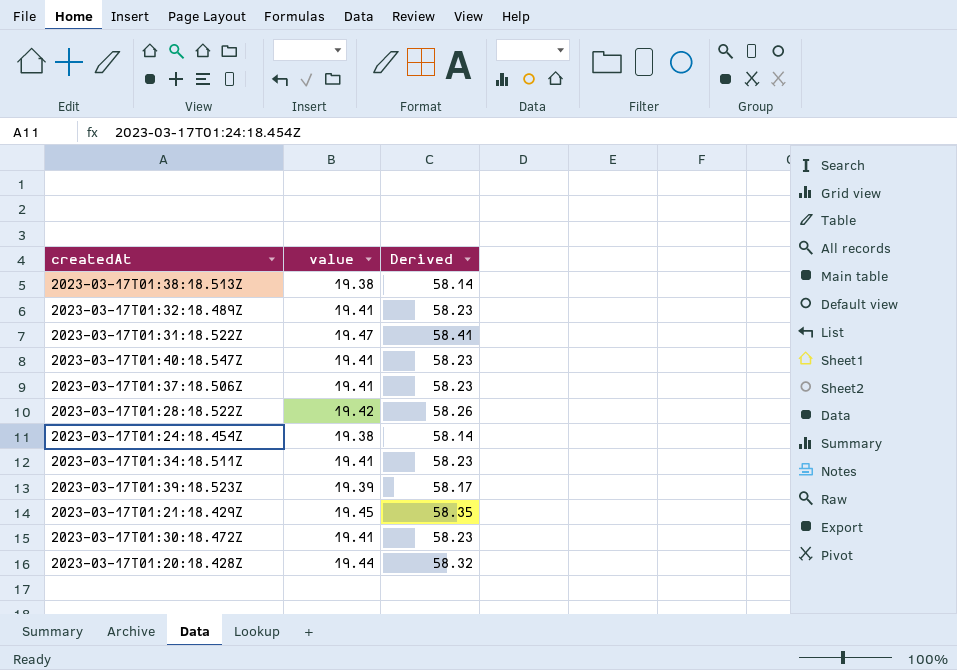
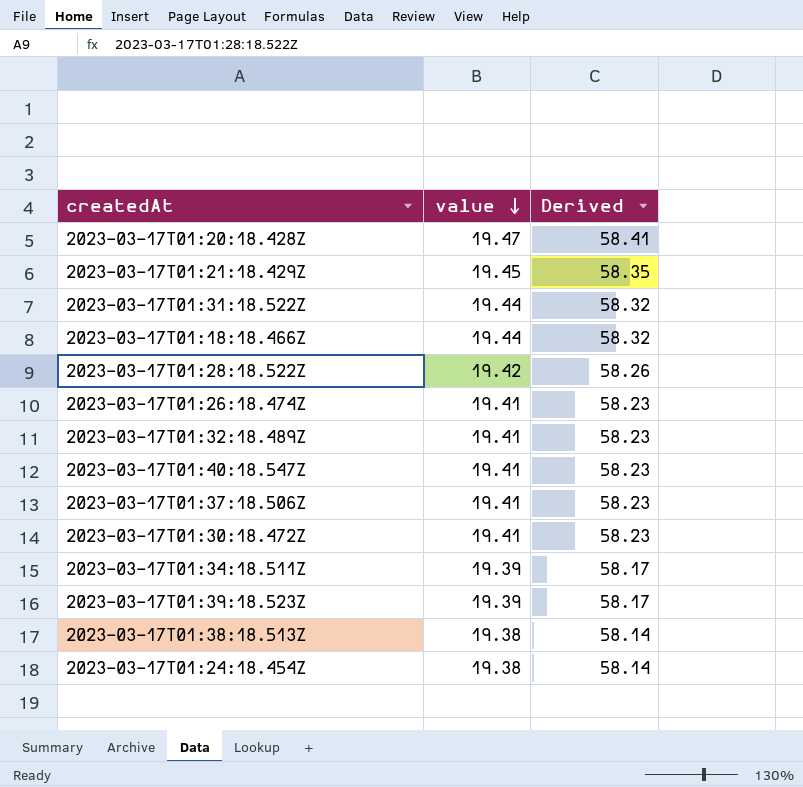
row order: none -> value descending
2023-03-17T01:20:18.428Z | value: 19.44 -> 19.47
2023-03-17T01:20:18.428Z | Derived: 58.32 -> 58.41
2023-03-17T01:31:18.522Z | value: 19.47 -> 19.44
2023-03-17T01:31:18.522Z | Derived: 58.41 -> 58.32
row 2023-03-17T01:18:18.466Z: none -> 19.44 | 58.32
row 2023-03-17T01:26:18.474Z: none -> 19.41 | 58.23
2023-03-17T01:34:18.511Z | value: 19.41 -> 19.39
2023-03-17T01:34:18.511Z | Derived: 58.23 -> 58.17

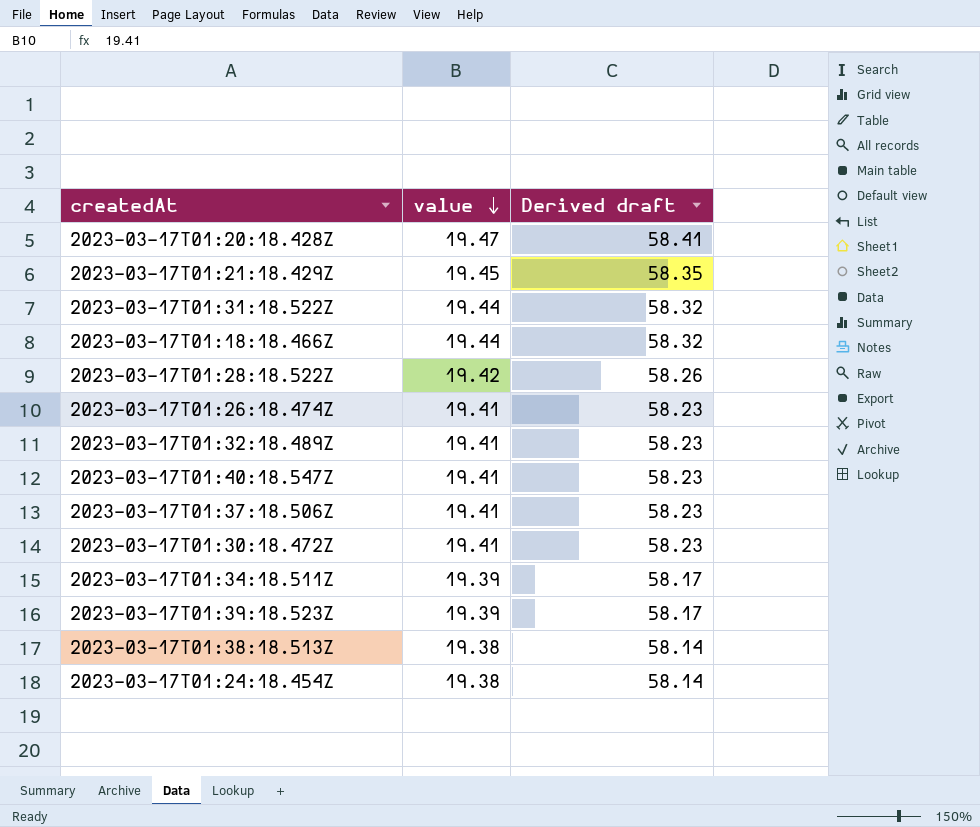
column name: Derived -> Derived draft

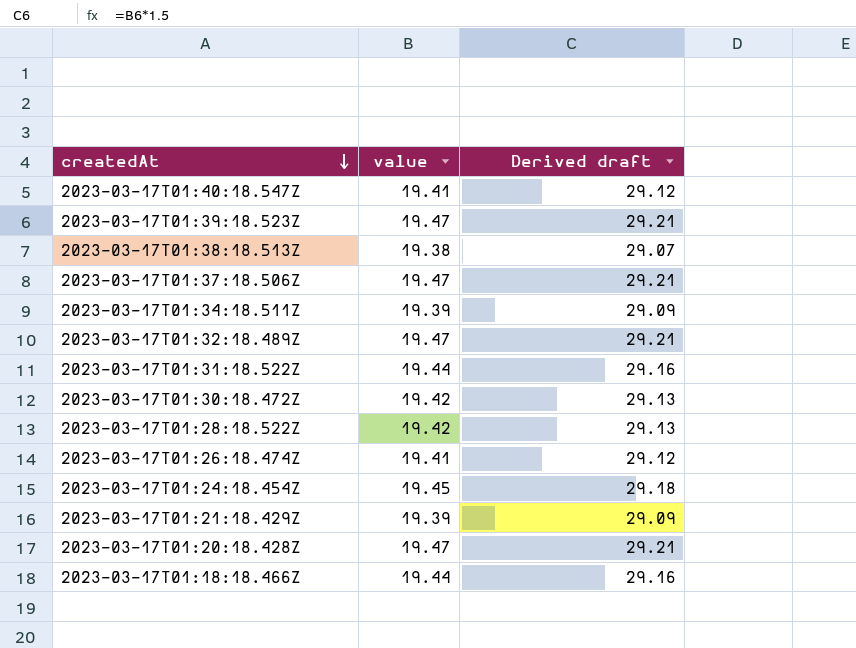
row order: value descending -> createdAt descending
column Derived draft | formula: [value] * 3 -> [value] * 1.5
2023-03-17T01:39:18.523Z | value: 19.39 -> 19.47
2023-03-17T01:37:18.506Z | value: 19.41 -> 19.47
2023-03-17T01:32:18.489Z | value: 19.41 -> 19.47
2023-03-17T01:30:18.472Z | value: 19.41 -> 19.42
2023-03-17T01:24:18.454Z | value: 19.38 -> 19.45
2023-03-17T01:21:18.429Z | value: 19.45 -> 19.39

